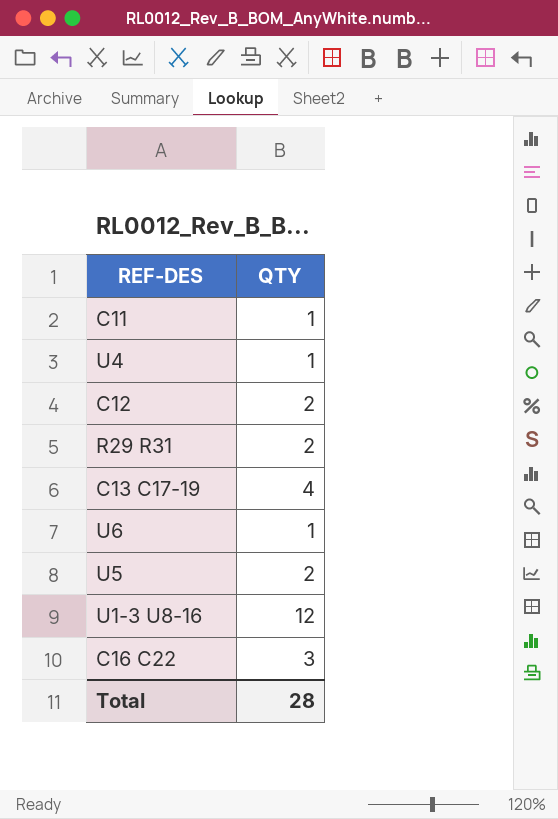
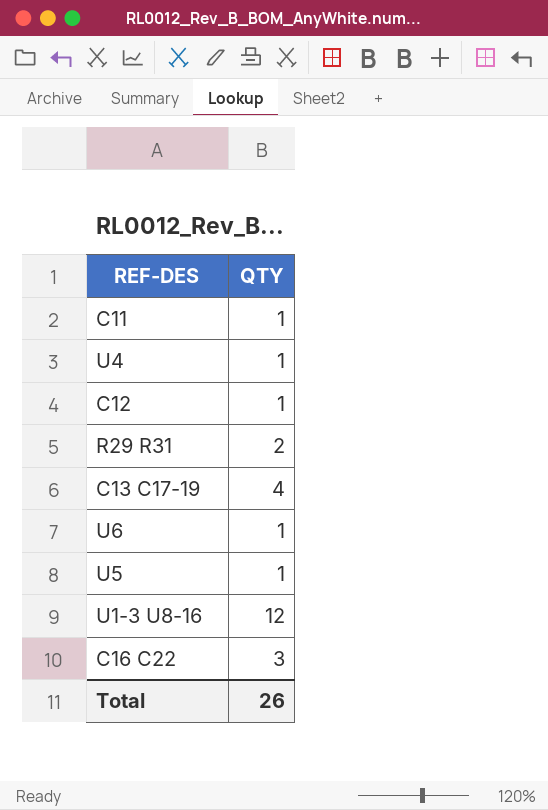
C12 | QTY: 2 -> 1
U5 | QTY: 2 -> 1
Total | QTY: 28 -> 26

